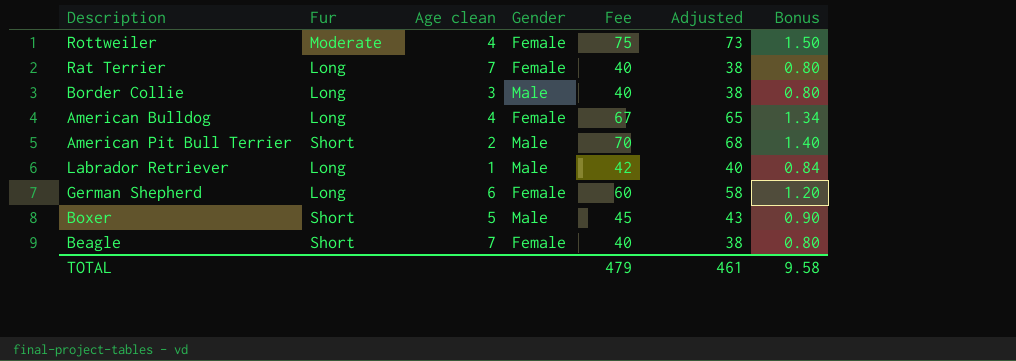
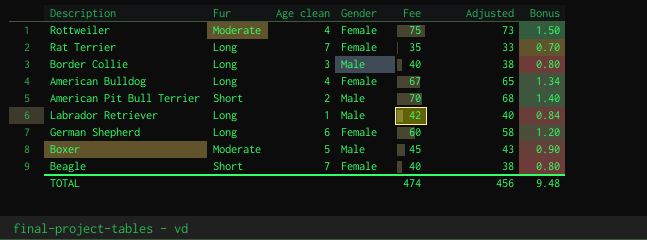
Rat Terrier | Fee: 40 -> 35
Rat Terrier | Adjusted: 38 -> 33
Rat Terrier | Bonus: 0.80 -> 0.70
Boxer | Fur: Short -> Moderate
TOTAL | Fee: 479 -> 474
TOTAL | Adjusted: 461 -> 456
TOTAL | Bonus: 9.58 -> 9.48

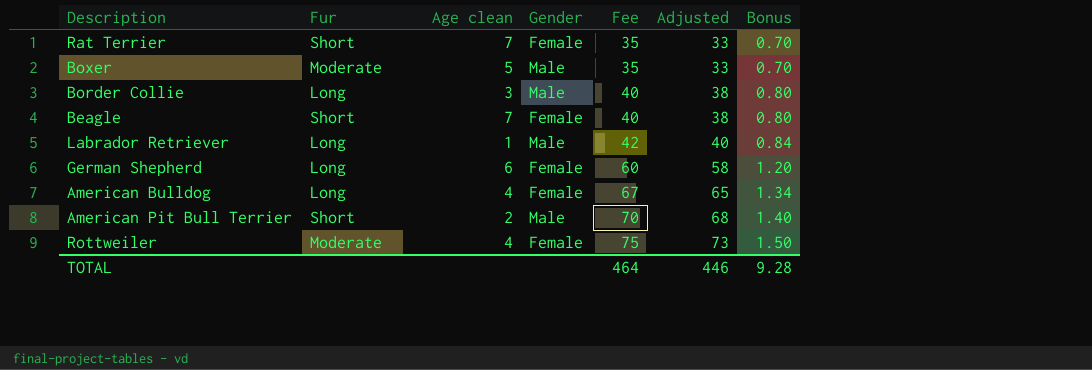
row order: none -> Fee ascending
Rat Terrier | Fur: Long -> Short
Boxer | Fee: 45 -> 35
Boxer | Adjusted: 43 -> 33
Boxer | Bonus: 0.90 -> 0.70
TOTAL | Fee: 474 -> 464
TOTAL | Adjusted: 456 -> 446
TOTAL | Bonus: 9.48 -> 9.28

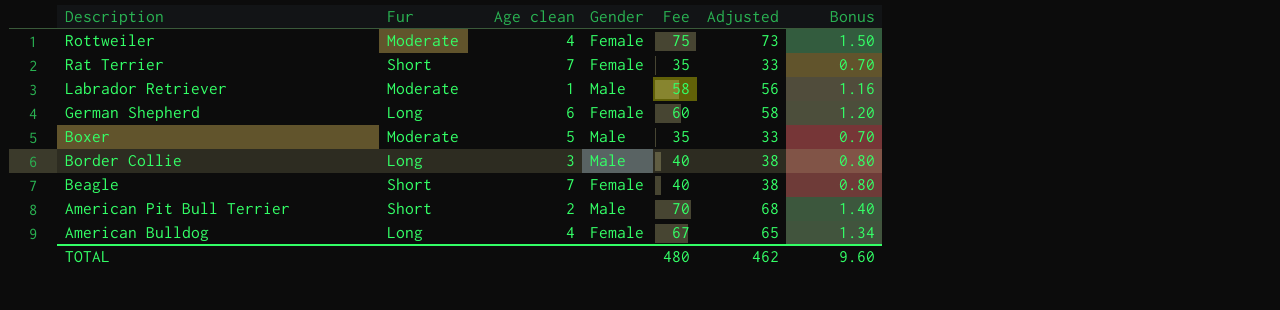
row order: Fee ascending -> Description descending
Labrador Retriever | Fur: Long -> Moderate
Labrador Retriever | Fee: 42 -> 58
Labrador Retriever | Adjusted: 40 -> 56
Labrador Retriever | Bonus: 0.84 -> 1.16
TOTAL | Fee: 464 -> 480
TOTAL | Adjusted: 446 -> 462
TOTAL | Bonus: 9.28 -> 9.60

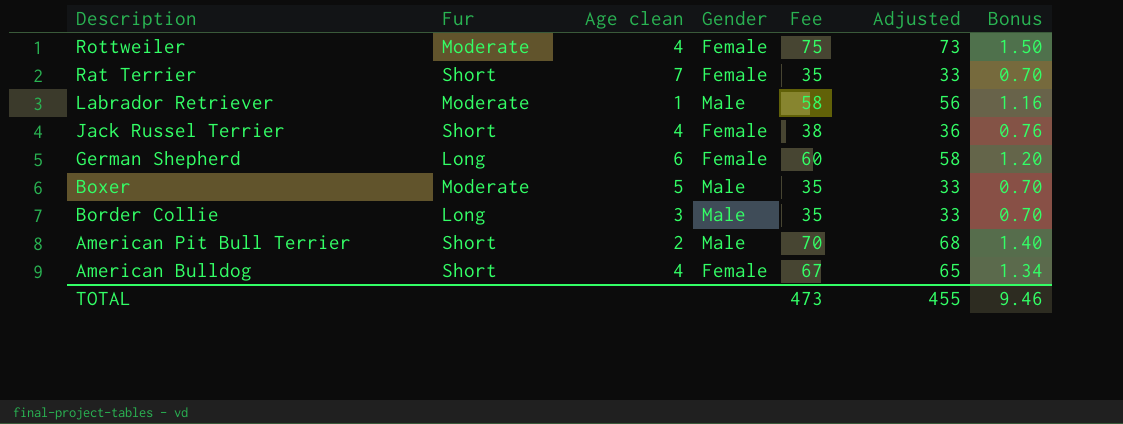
row Beagle: Short | 7 | Female | 40 | 38 | 0.80 -> none
row Jack Russel Terrier: none -> Short | 4 | Female | 38 | 36 | 0.76
Border Collie | Fee: 40 -> 35
Border Collie | Adjusted: 38 -> 33
Border Collie | Bonus: 0.80 -> 0.70
American Bulldog | Fur: Long -> Short
TOTAL | Fee: 480 -> 473
TOTAL | Adjusted: 462 -> 455
TOTAL | Bonus: 9.60 -> 9.46

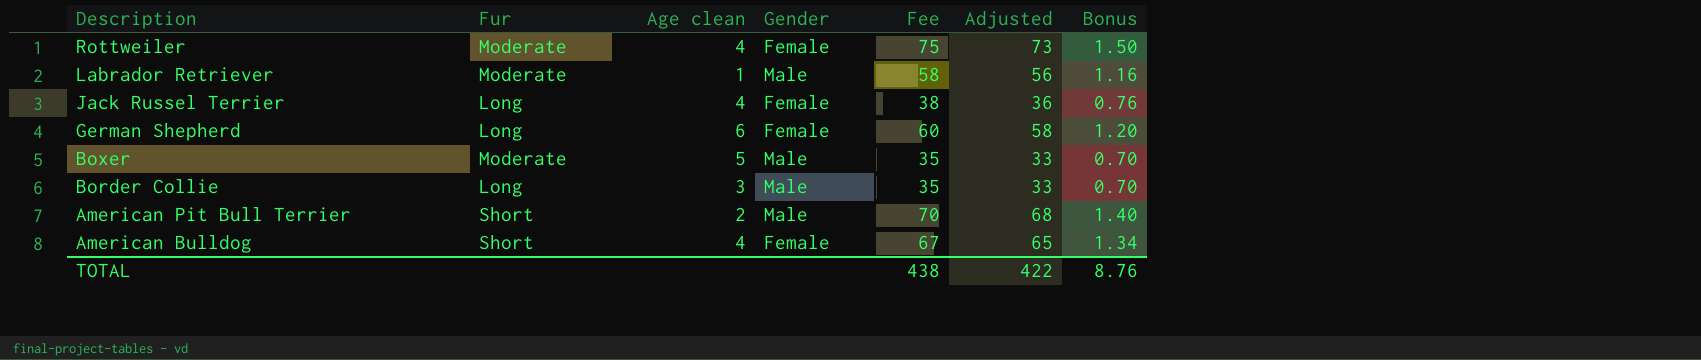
row Rat Terrier: Short | 7 | Female | 35 | 33 | 0.70 -> none
Jack Russel Terrier | Fur: Short -> Long
TOTAL | Fee: 473 -> 438
TOTAL | Adjusted: 455 -> 422
TOTAL | Bonus: 9.46 -> 8.76

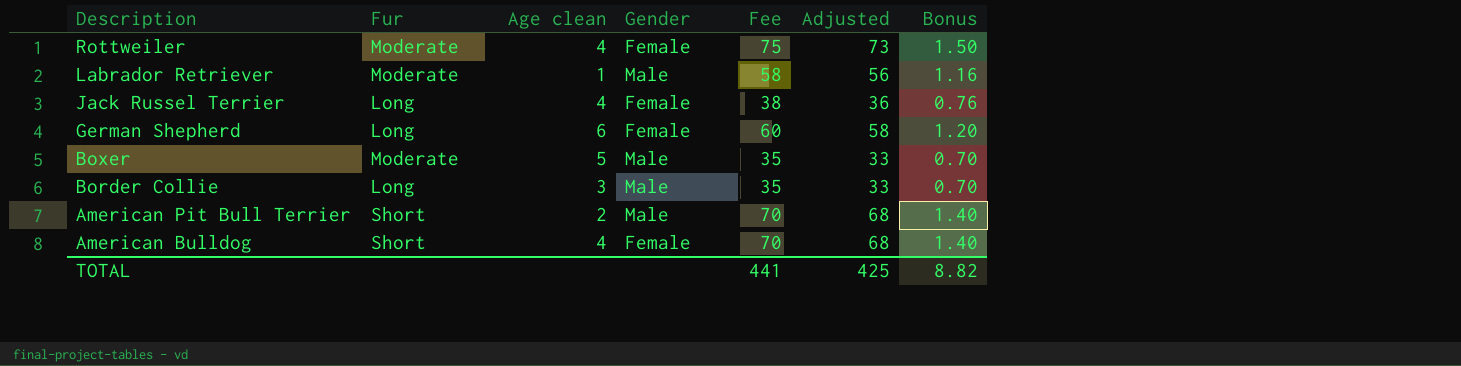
American Bulldog | Fee: 67 -> 70
American Bulldog | Adjusted: 65 -> 68
American Bulldog | Bonus: 1.34 -> 1.40
TOTAL | Fee: 438 -> 441
TOTAL | Adjusted: 422 -> 425
TOTAL | Bonus: 8.76 -> 8.82

